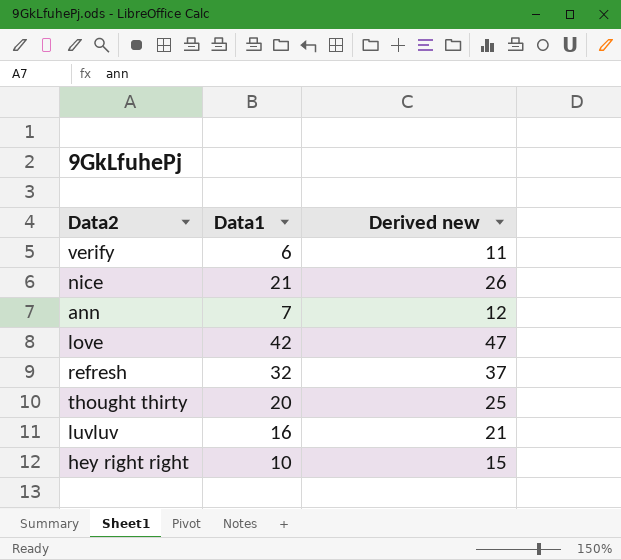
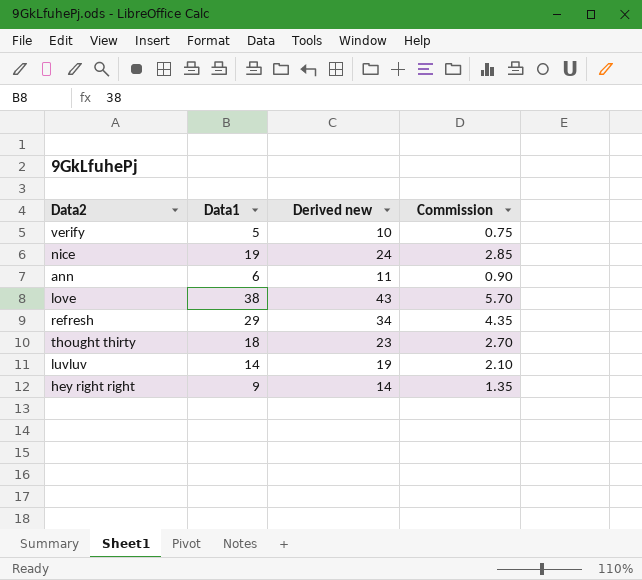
column Commission | formula: none -> [Data1] * 0.15
verify | Data1: 6 -> 5
verify | Derived new: 11 -> 10
nice | Data1: 21 -> 19
nice | Derived new: 26 -> 24
ann | Data1: 7 -> 6
ann | Derived new: 12 -> 11
love | Data1: 42 -> 38
love | Derived new: 47 -> 43
refresh | Data1: 32 -> 29
refresh | Derived new: 37 -> 34
thought thirty | Data1: 20 -> 18
thought thirty | Derived new: 25 -> 23
luvluv | Data1: 16 -> 14
luvluv | Derived new: 21 -> 19
hey right right | Data1: 10 -> 9
hey right right | Derived new: 15 -> 14

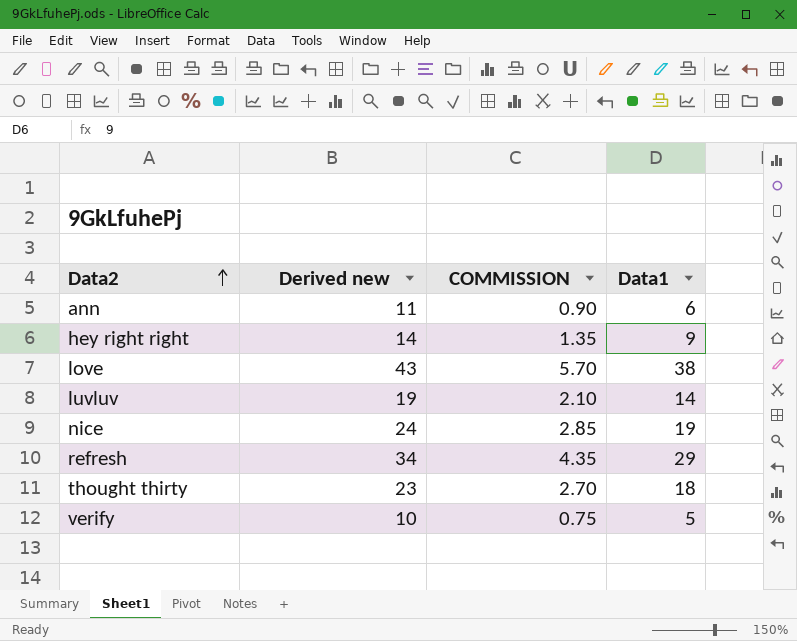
row order: none -> Data2 ascending
column name: Commission -> COMMISSION
column Data1 | position: 2 -> 4

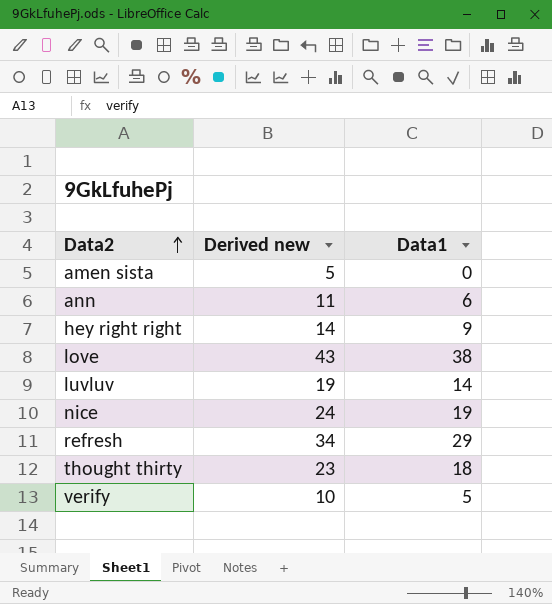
column COMMISSION | formula: [Data1] * 0.15 -> none
row amen sista: none -> 5 | 0

